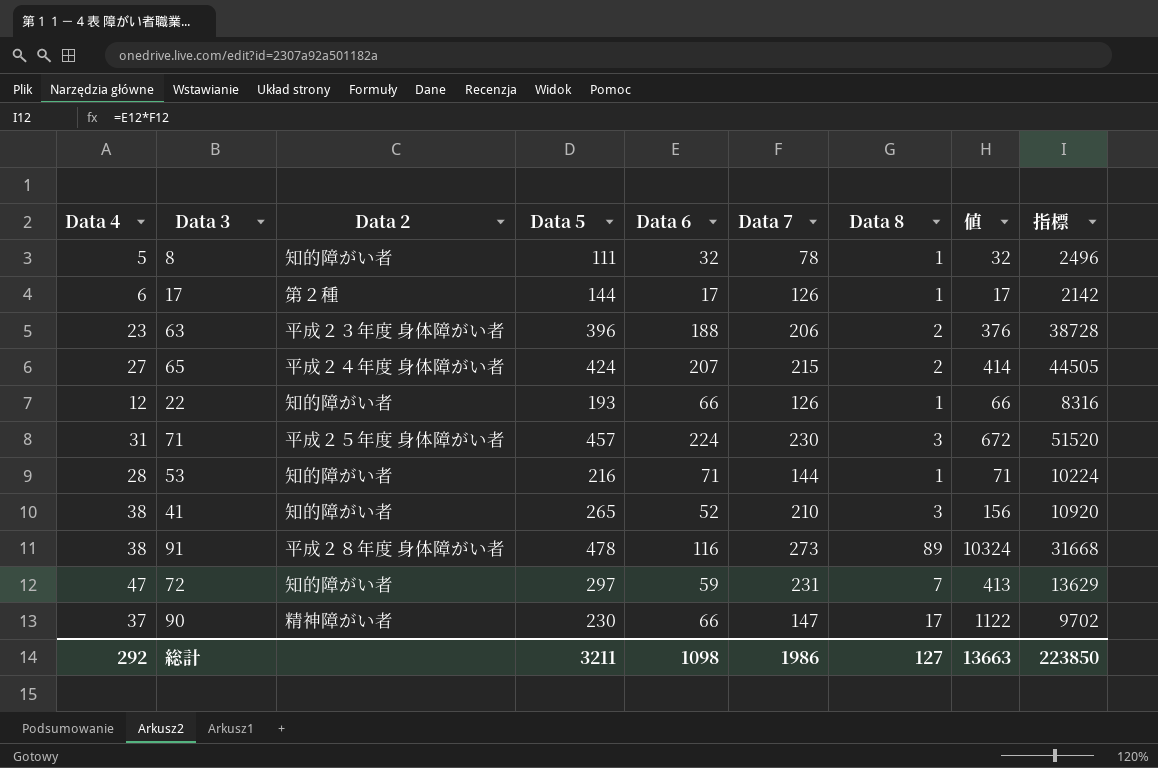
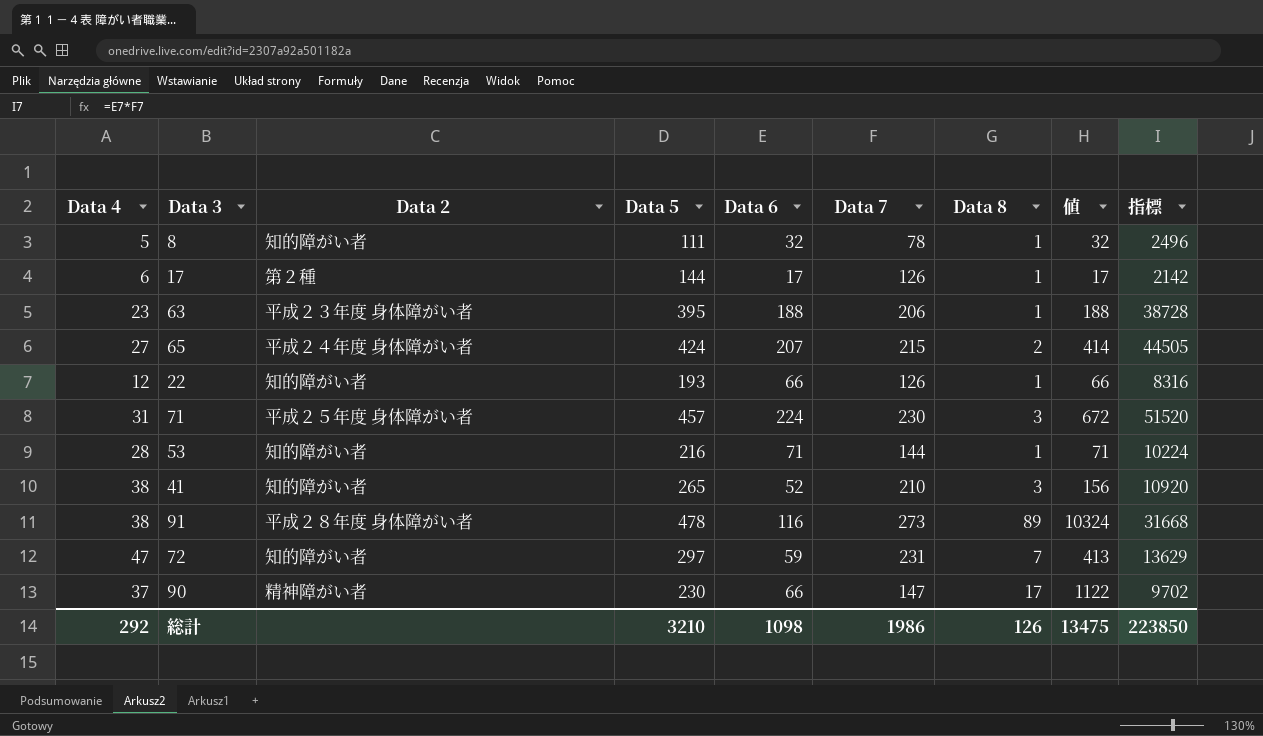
63 | Data 5: 396 -> 395
63 | Data 8: 2 -> 1
63 | 値: 376 -> 188
総計 | Data 5: 3211 -> 3210
総計 | Data 8: 127 -> 126
総計 | 値: 13663 -> 13475

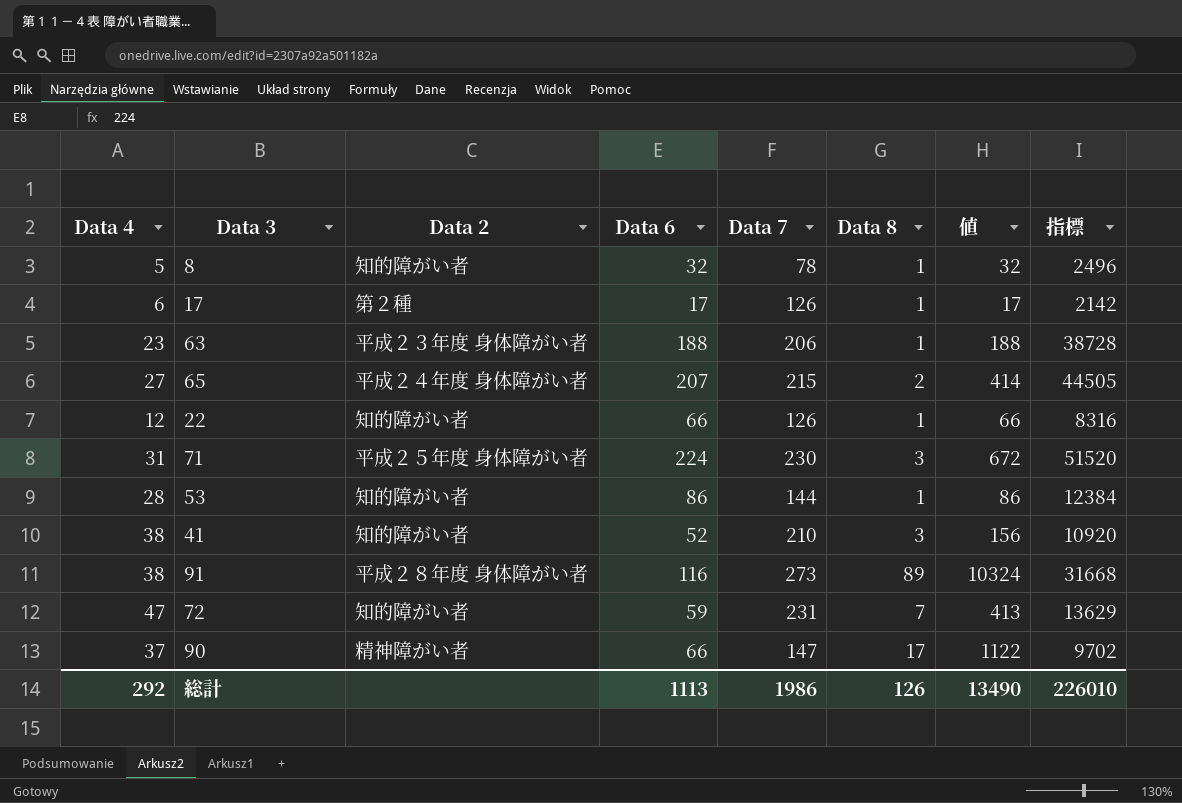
column Data 5 | formula: [Data 6] + [Data 7] + [Data 8] -> none
53 | Data 6: 71 -> 86
53 | 値: 71 -> 86
53 | 指標: 10224 -> 12384
総計 | Data 6: 1098 -> 1113
総計 | 値: 13475 -> 13490
総計 | 指標: 223850 -> 226010

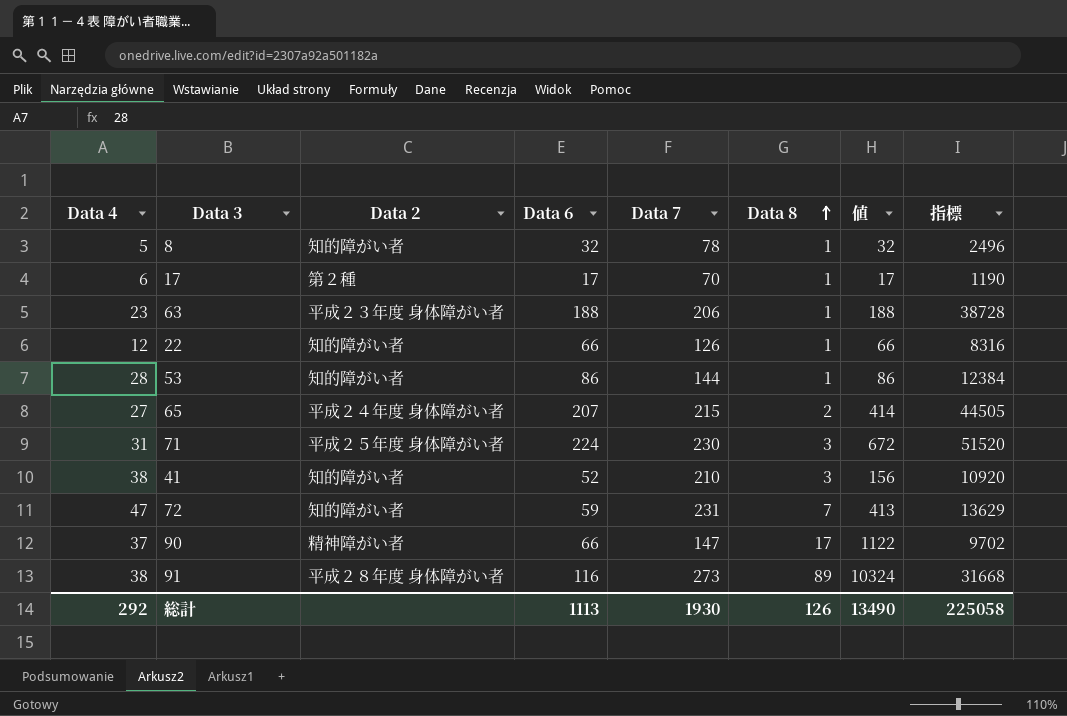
row order: none -> Data 8 ascending
17 | Data 7: 126 -> 70
17 | 指標: 2142 -> 1190
総計 | Data 7: 1986 -> 1930
総計 | 指標: 226010 -> 225058

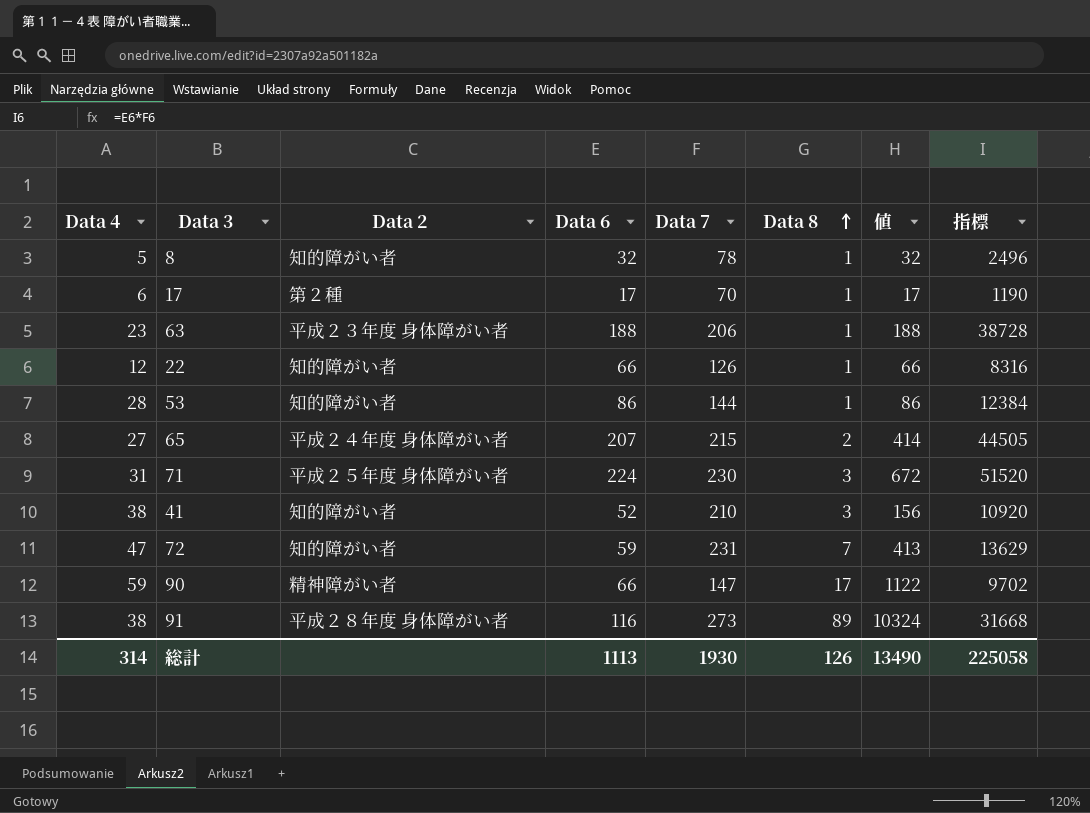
90 | Data 4: 37 -> 59
総計 | Data 4: 292 -> 314

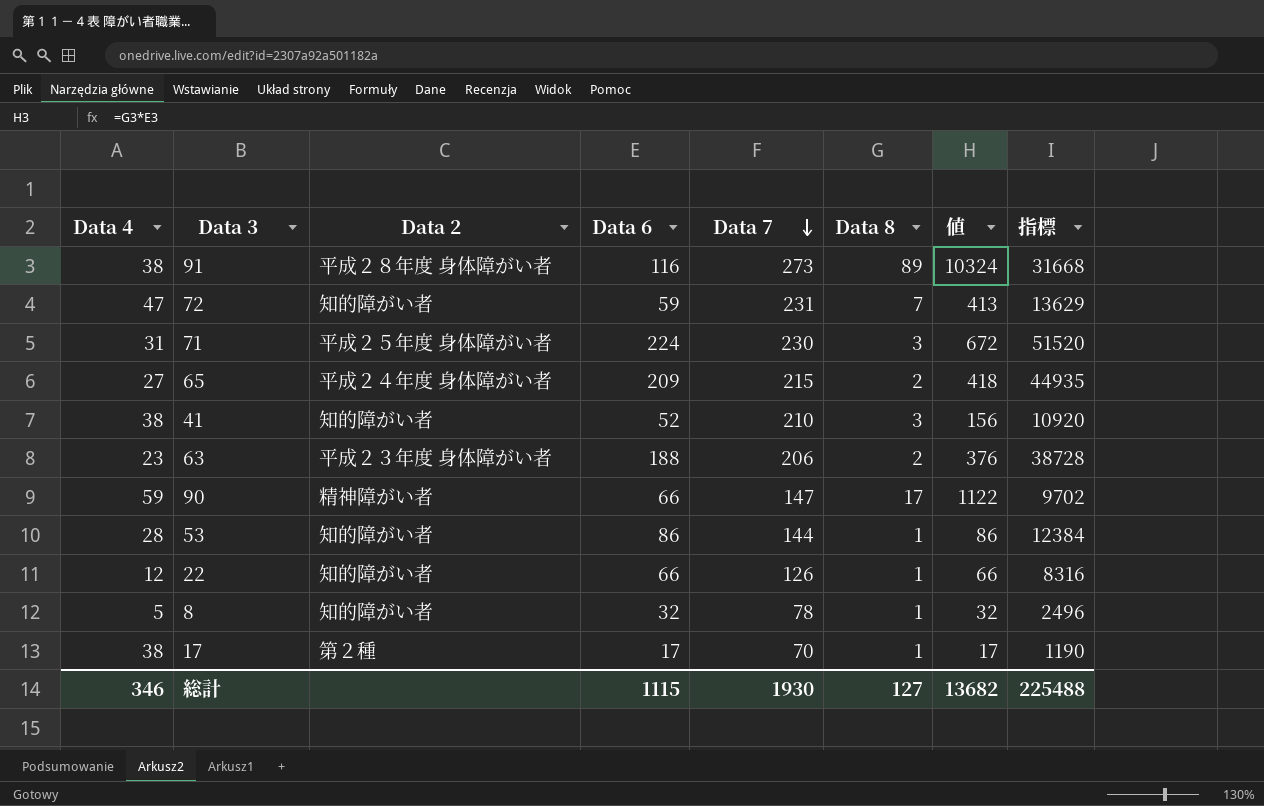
row order: Data 8 ascending -> Data 7 descending
65 | Data 6: 207 -> 209
65 | 値: 414 -> 418
65 | 指標: 44505 -> 44935
63 | Data 8: 1 -> 2
63 | 値: 188 -> 376
17 | Data 4: 6 -> 38
総計 | Data 4: 314 -> 346
総計 | Data 6: 1113 -> 1115
総計 | Data 8: 126 -> 127
総計 | 値: 13490 -> 13682
総計 | 指標: 225058 -> 225488

